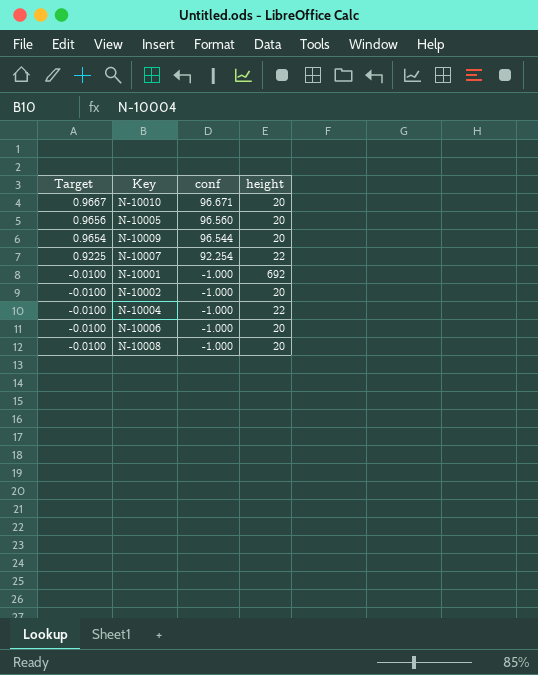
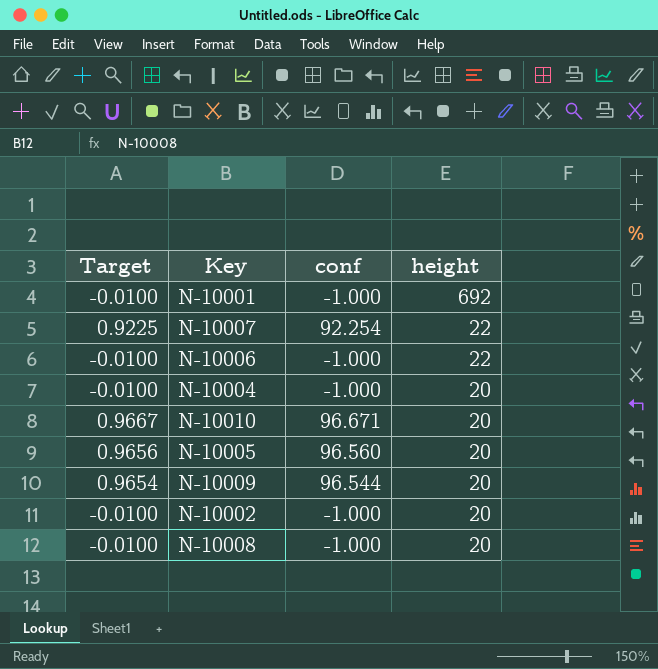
row order: Target descending -> height descending
N-10006 | height: 20 -> 22
N-10004 | height: 22 -> 20

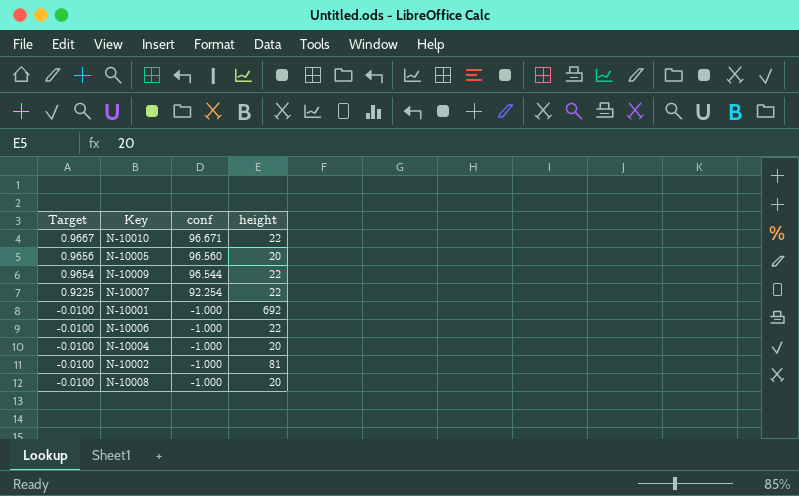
row order: height descending -> Target descending
N-10010 | height: 20 -> 22
N-10009 | height: 20 -> 22
N-10002 | height: 20 -> 81

